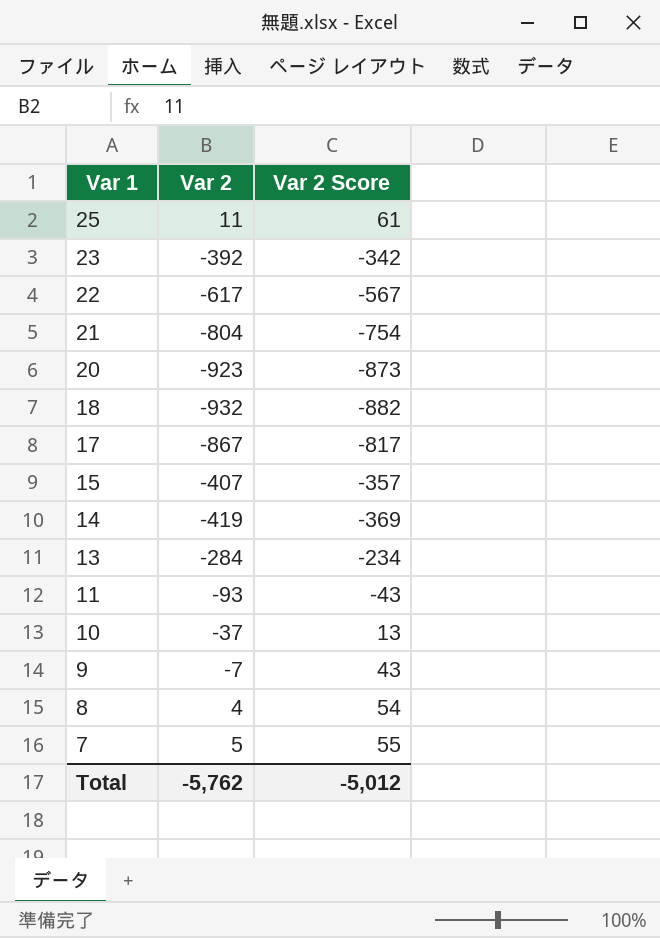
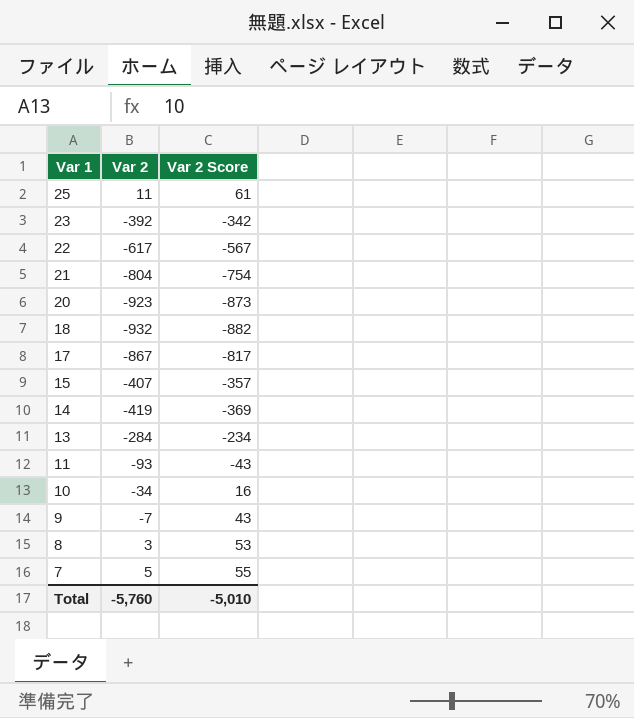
10 | Var 2: -37 -> -34
10 | Var 2 Score: 13 -> 16
8 | Var 2: 4 -> 3
8 | Var 2 Score: 54 -> 53
Total | Var 2: -5,762 -> -5,760
Total | Var 2 Score: -5,012 -> -5,010

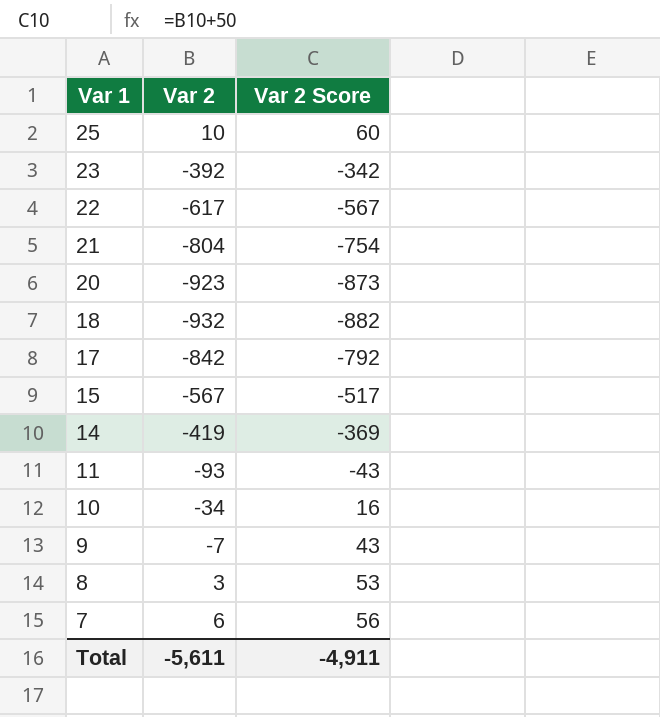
row 13: -284 | -234 -> none
25 | Var 2: 11 -> 10
25 | Var 2 Score: 61 -> 60
17 | Var 2: -867 -> -842
17 | Var 2 Score: -817 -> -792
15 | Var 2: -407 -> -567
15 | Var 2 Score: -357 -> -517
7 | Var 2: 5 -> 6
7 | Var 2 Score: 55 -> 56
Total | Var 2: -5,760 -> -5,611
Total | Var 2 Score: -5,010 -> -4,911

